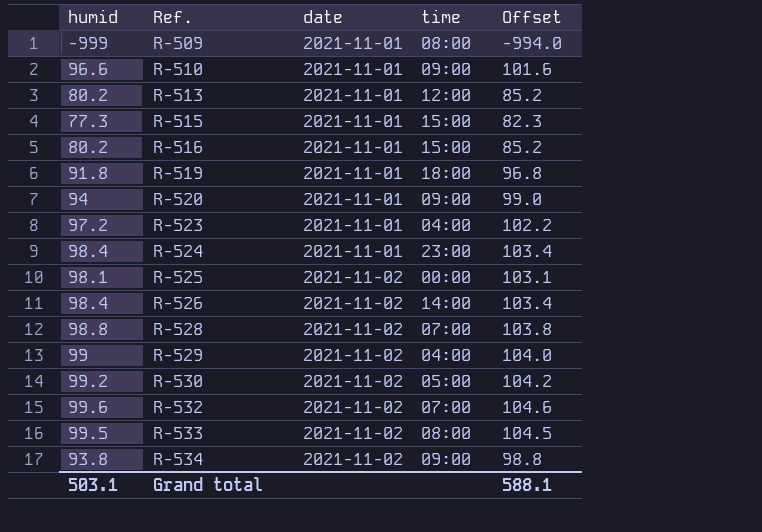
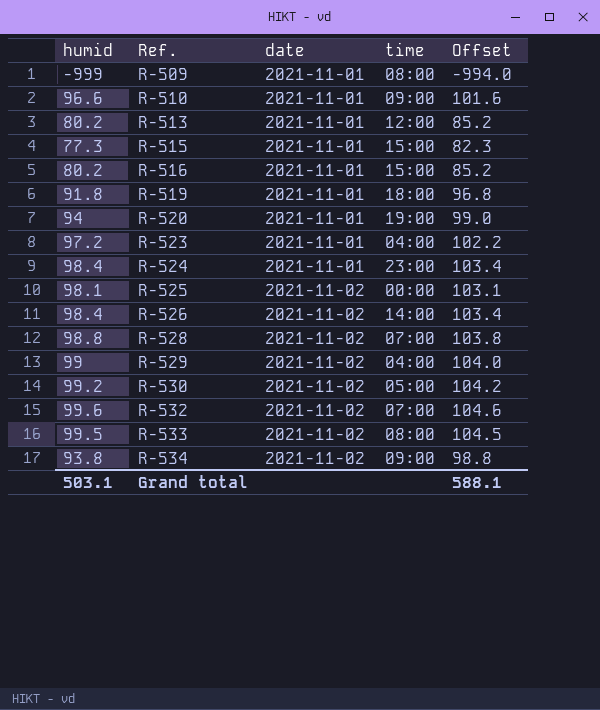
R-520 | time: 09:00 -> 19:00

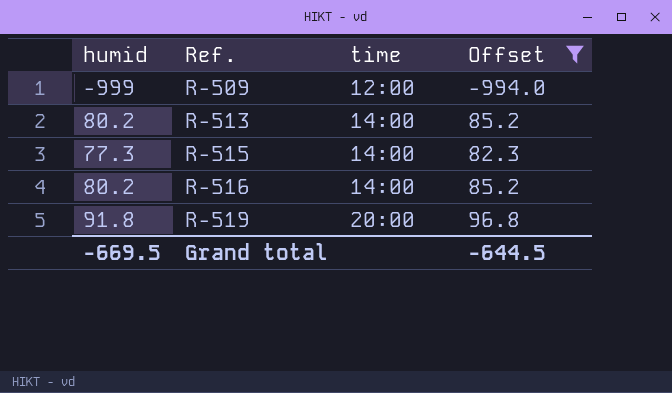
filter: none -> Offset <= 96.8
column date | position: 3 -> none
R-509 | time: 08:00 -> 12:00
R-513 | time: 12:00 -> 14:00
R-515 | time: 15:00 -> 14:00
R-516 | time: 15:00 -> 14:00
R-519 | time: 18:00 -> 20:00
Grand total | humid: 503.1 -> -669.5
Grand total | Offset: 588.1 -> -644.5

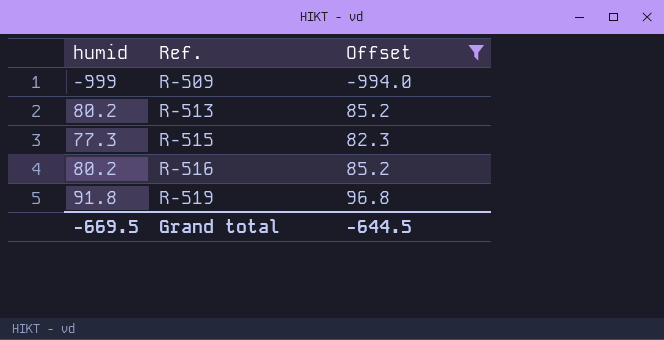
column time | position: 3 -> none

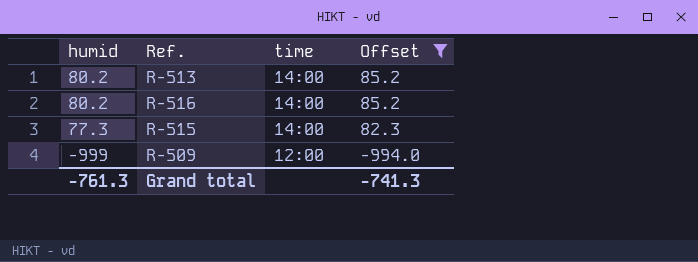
row order: Ref. ascending -> humid descending
column time | position: none -> 3
row R-519: 91.8 | 96.8 -> none
Grand total | humid: -669.5 -> -761.3
Grand total | Offset: -644.5 -> -741.3

